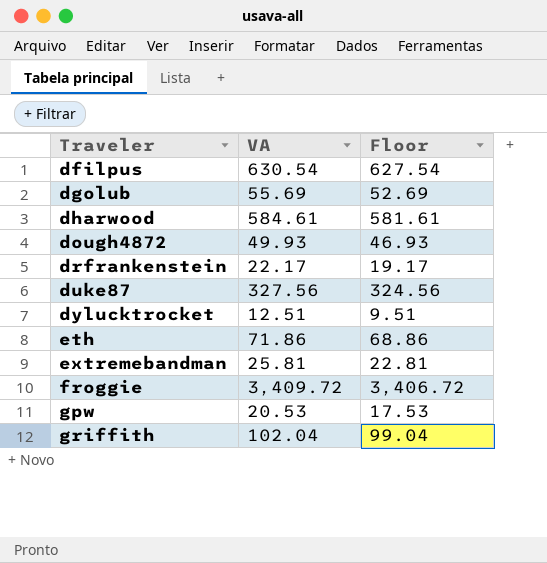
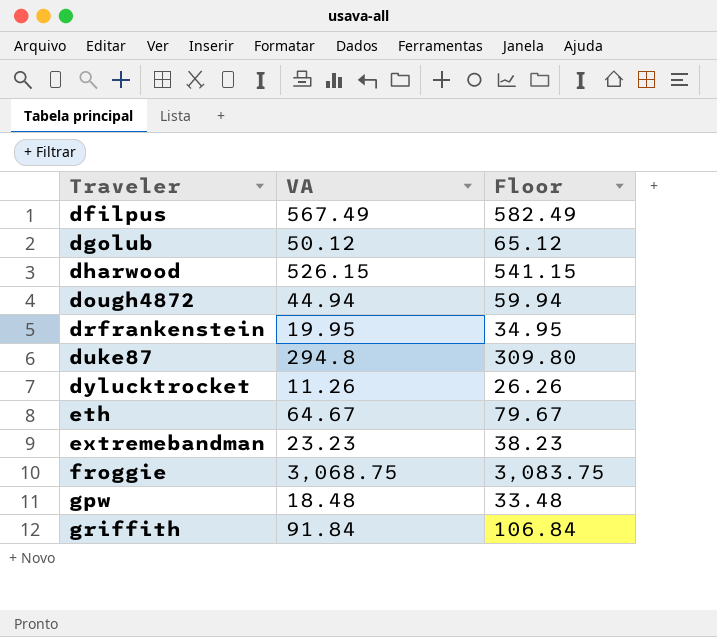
column Floor | formula: [VA] - 3 -> [VA] + 15
dfilpus | VA: 630.54 -> 567.49
dgolub | VA: 55.69 -> 50.12
dharwood | VA: 584.61 -> 526.15
dough4872 | VA: 49.93 -> 44.94
drfrankenstein | VA: 22.17 -> 19.95
duke87 | VA: 327.56 -> 294.8
dylucktrocket | VA: 12.51 -> 11.26
eth | VA: 71.86 -> 64.67
extremebandman | VA: 25.81 -> 23.23
froggie | VA: 3,409.72 -> 3,068.75
gpw | VA: 20.53 -> 18.48
griffith | VA: 102.04 -> 91.84

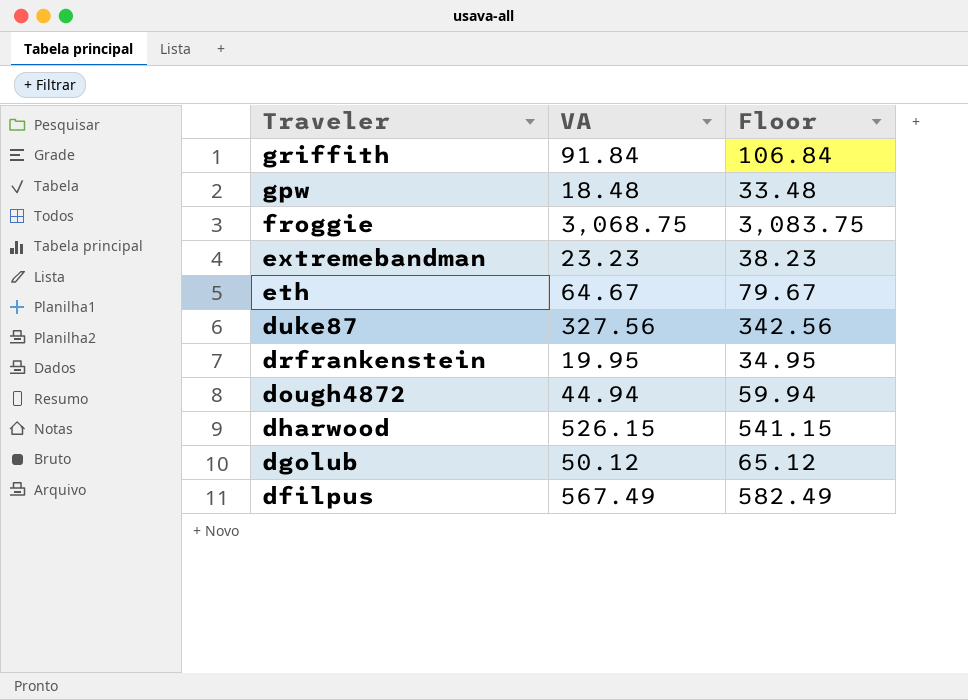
row order: Traveler ascending -> Traveler descending
row dylucktrocket: 11.26 | 26.26 -> none
duke87 | VA: 294.8 -> 327.56
duke87 | Floor: 309.80 -> 342.56

